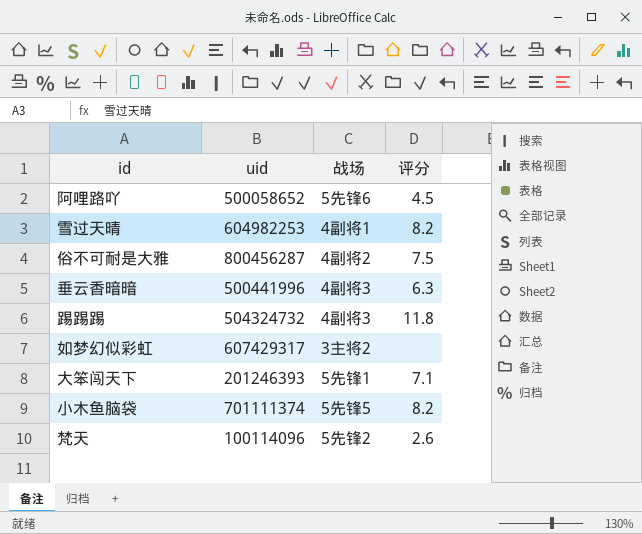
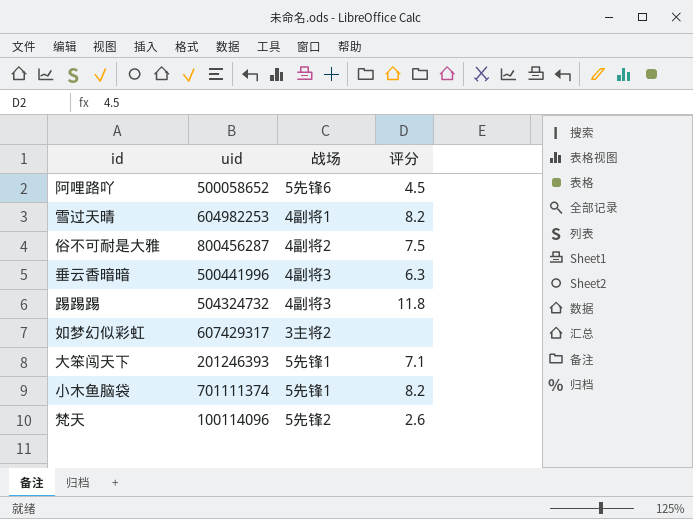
小木鱼脑袋 | 战场: 5先锋5 -> 5先锋1

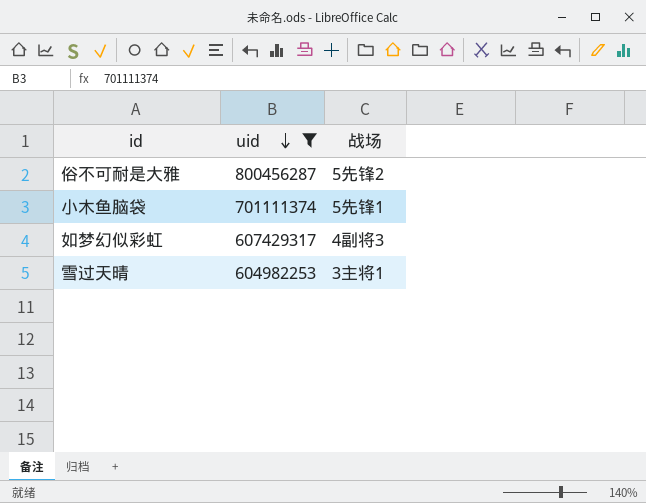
filter: none -> uid >= 604982253
row order: none -> uid descending
column 评分 | position: 4 -> none
俗不可耐是大雅 | 战场: 4副将2 -> 5先锋2
如梦幻似彩虹 | 战场: 3主将2 -> 4副将3
雪过天晴 | 战场: 4副将1 -> 3主将1

